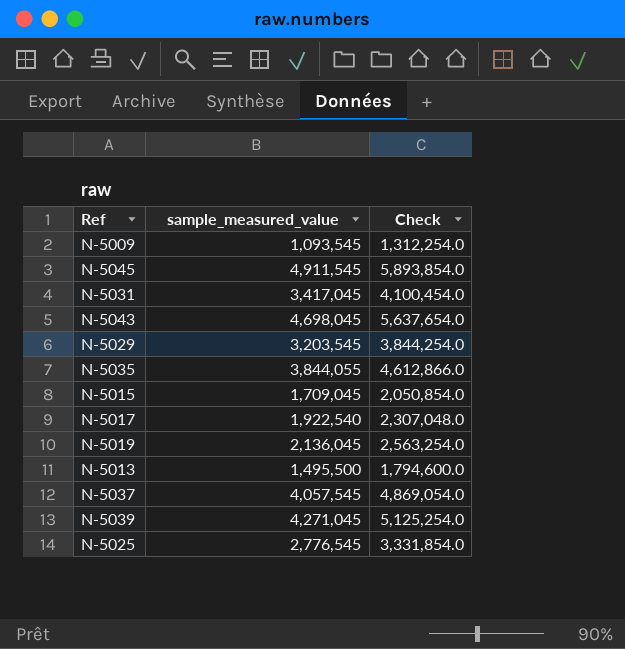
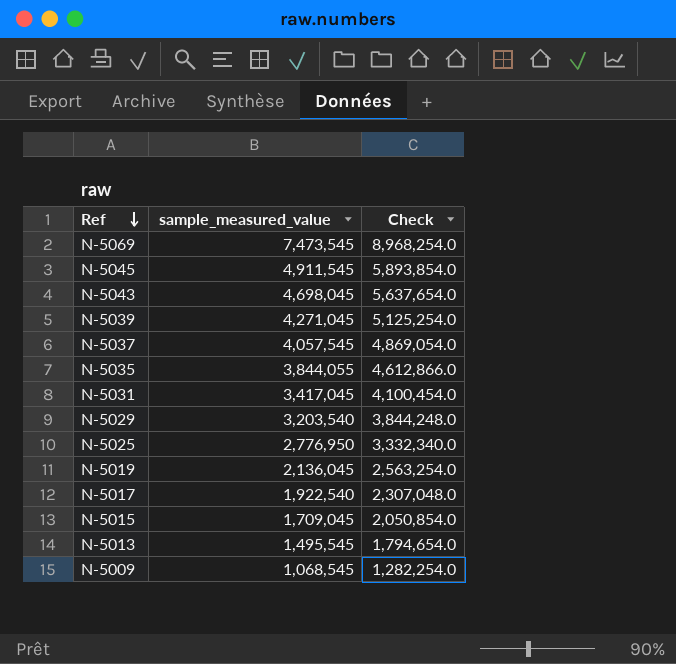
row order: none -> Ref descending
row N-5069: none -> 7,473,545 | 8,968,254.0
N-5029 | sample_measured_value: 3,203,545 -> 3,203,540
N-5029 | Check: 3,844,254.0 -> 3,844,248.0
N-5025 | sample_measured_value: 2,776,545 -> 2,776,950
N-5025 | Check: 3,331,854.0 -> 3,332,340.0
N-5013 | sample_measured_value: 1,495,500 -> 1,495,545
N-5013 | Check: 1,794,600.0 -> 1,794,654.0
N-5009 | sample_measured_value: 1,093,545 -> 1,068,545
N-5009 | Check: 1,312,254.0 -> 1,282,254.0

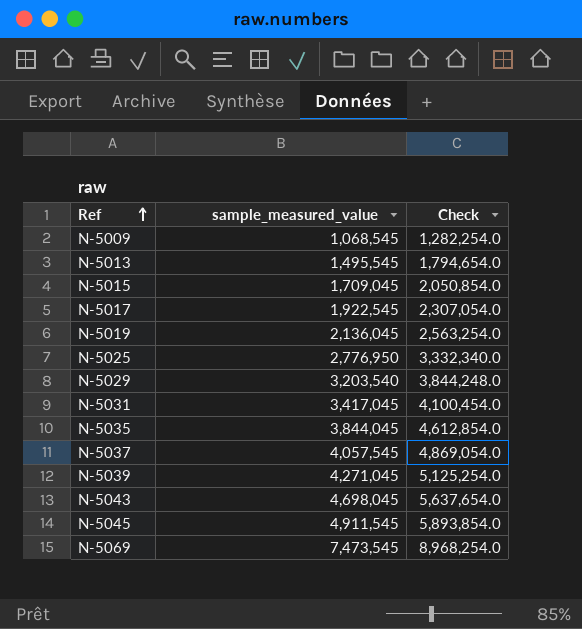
row order: Ref descending -> Ref ascending
N-5017 | sample_measured_value: 1,922,540 -> 1,922,545
N-5017 | Check: 2,307,048.0 -> 2,307,054.0
N-5035 | sample_measured_value: 3,844,055 -> 3,844,045
N-5035 | Check: 4,612,866.0 -> 4,612,854.0

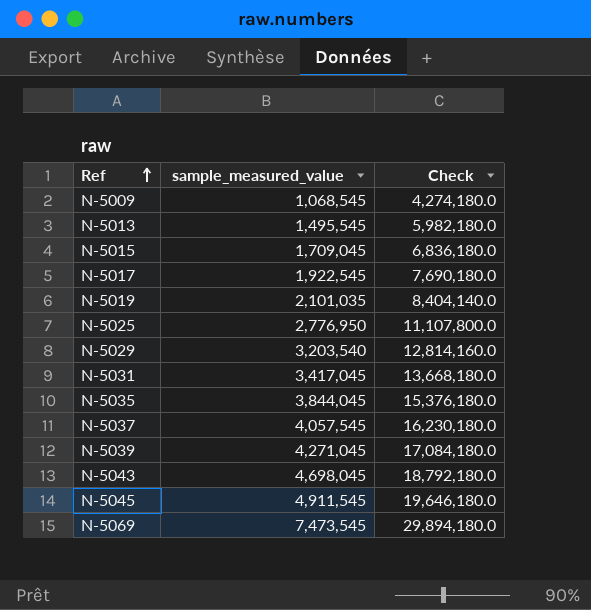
column Check | formula: [sample_measured_value] * 1.2 -> [sample_measured_value] * 4
N-5019 | sample_measured_value: 2,136,045 -> 2,101,035

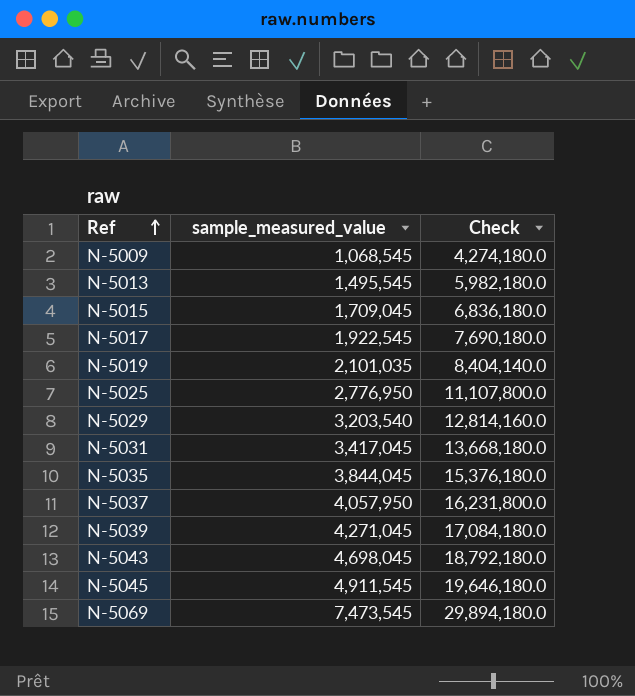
N-5037 | sample_measured_value: 4,057,545 -> 4,057,950
N-5037 | Check: 16,230,180.0 -> 16,231,800.0

